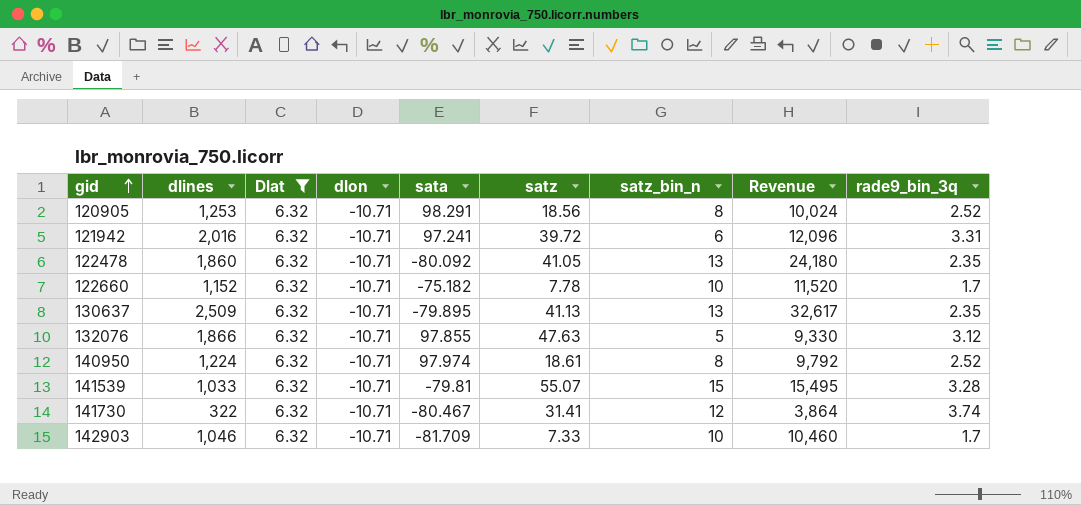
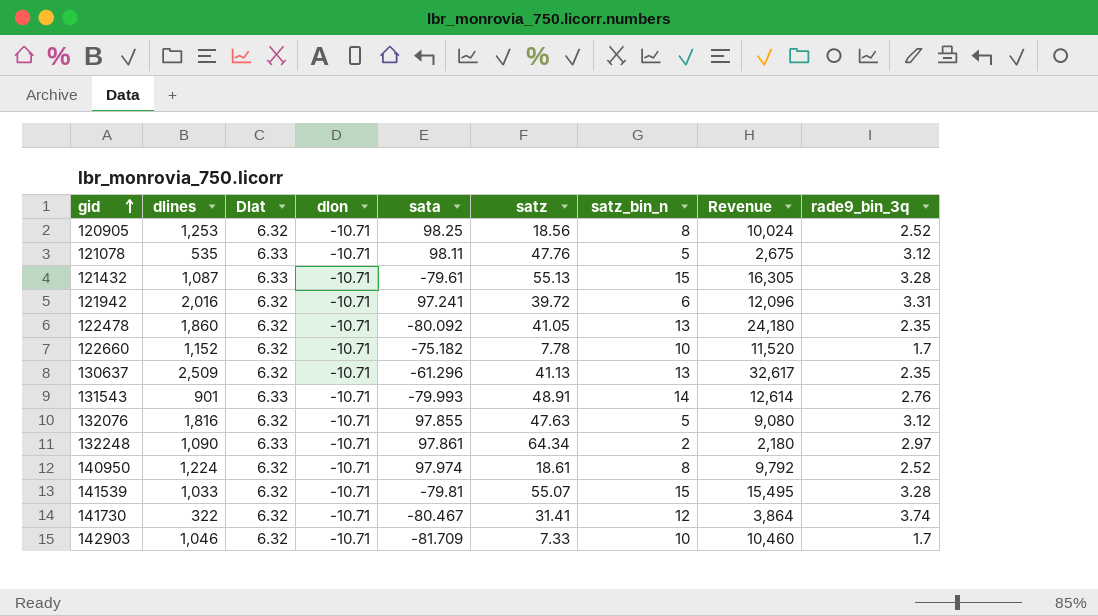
filter: Dlat = 6.32 -> none
120905 | sata: 98.291 -> 98.25
130637 | sata: -79.895 -> -61.296
132076 | dlines: 1,866 -> 1,816
132076 | Revenue: 9,330 -> 9,080

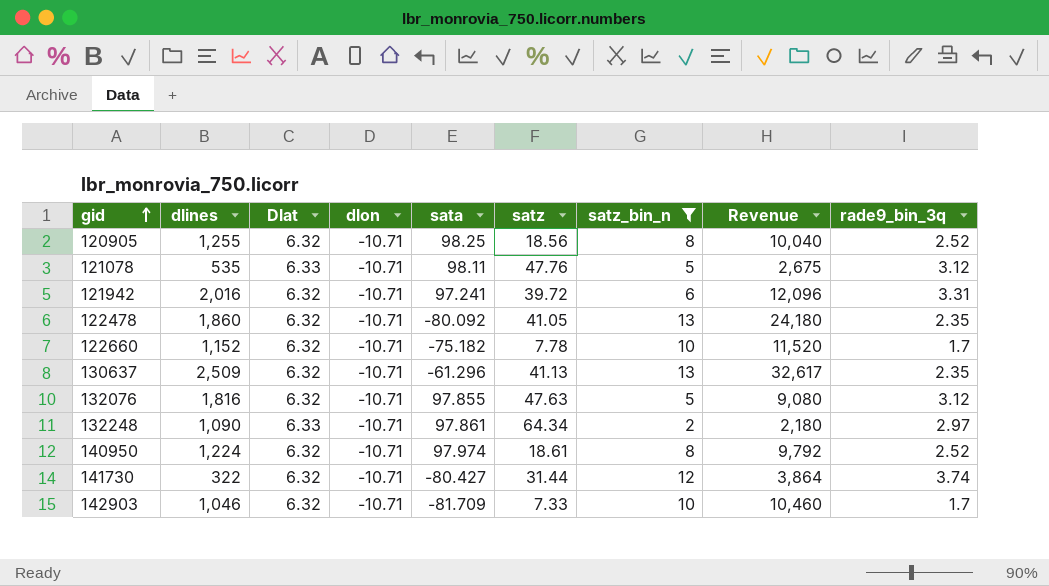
filter: none -> satz_bin_n <= 13
120905 | dlines: 1,253 -> 1,255
120905 | Revenue: 10,024 -> 10,040
141730 | sata: -80.467 -> -80.427
141730 | satz: 31.41 -> 31.44

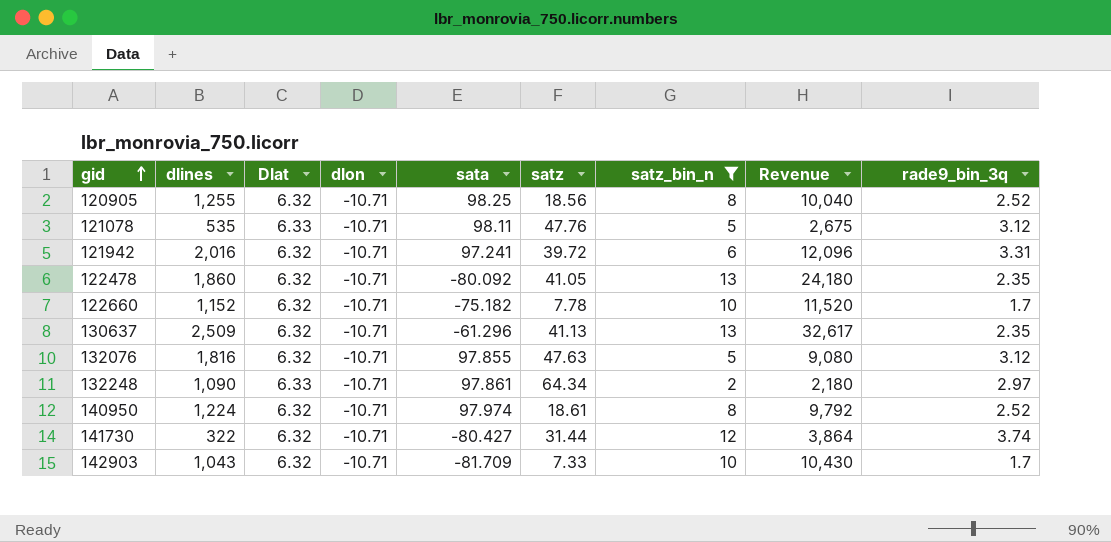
142903 | dlines: 1,046 -> 1,043
142903 | Revenue: 10,460 -> 10,430

